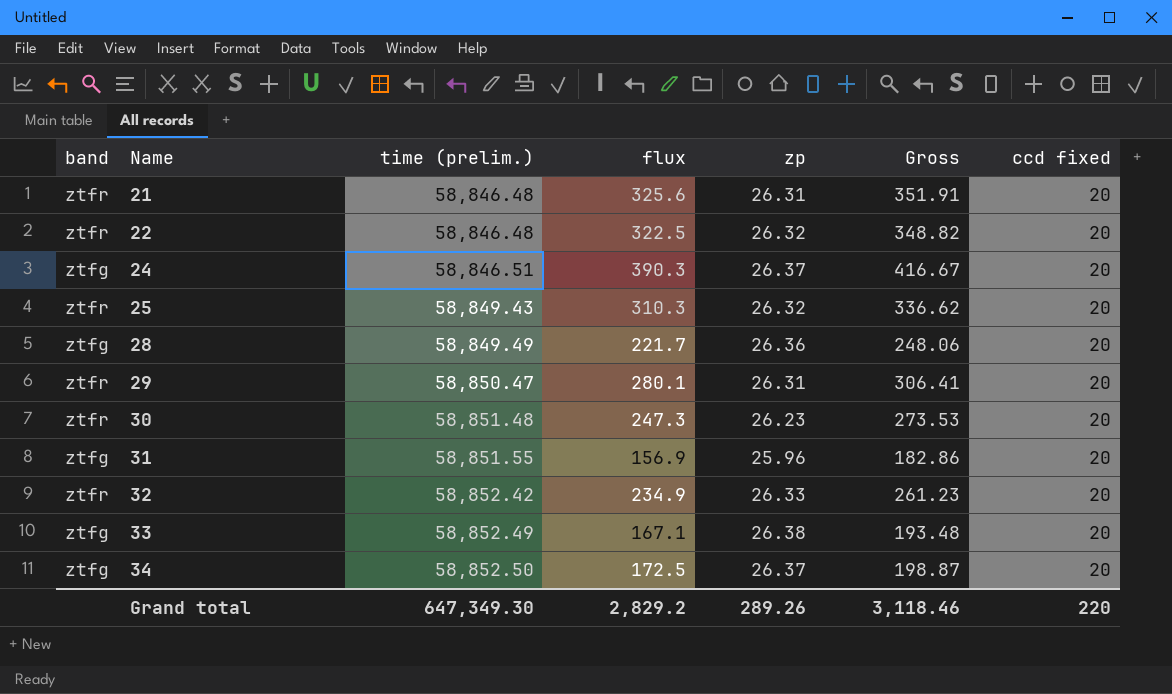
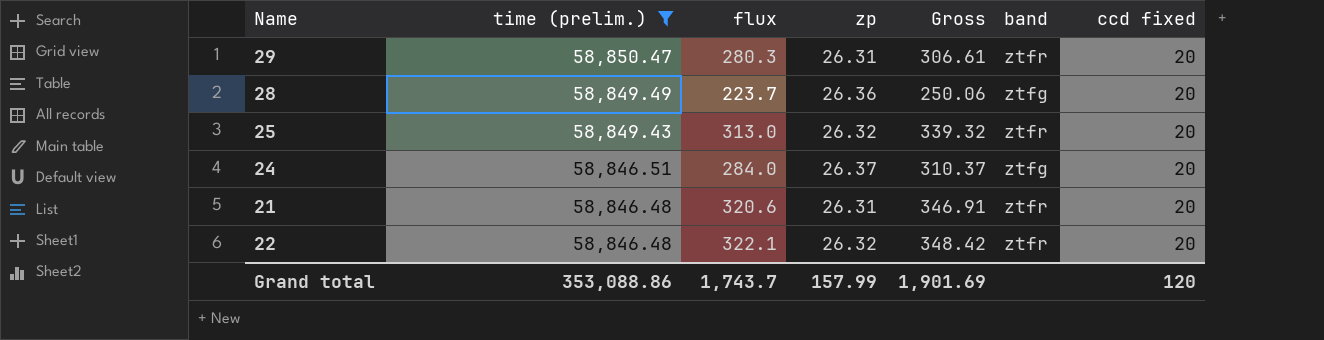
filter: none -> time (prelim.) <= 58,850.47
row order: Name ascending -> time (prelim.) descending
column band | position: 1 -> 6
29 | flux: 280.1 -> 280.3
29 | Gross: 306.41 -> 306.61
28 | flux: 221.7 -> 223.7
28 | Gross: 248.06 -> 250.06
25 | flux: 310.3 -> 313.0
25 | Gross: 336.62 -> 339.32
24 | flux: 390.3 -> 284.0
24 | Gross: 416.67 -> 310.37
21 | flux: 325.6 -> 320.6
21 | Gross: 351.91 -> 346.91
22 | flux: 322.5 -> 322.1
22 | Gross: 348.82 -> 348.42
Grand total | time (prelim.): 647,349.30 -> 353,088.86
Grand total | flux: 2,829.2 -> 1,743.7
Grand total | zp: 289.26 -> 157.99
Grand total | Gross: 3,118.46 -> 1,901.69
Grand total | ccd fixed: 220 -> 120

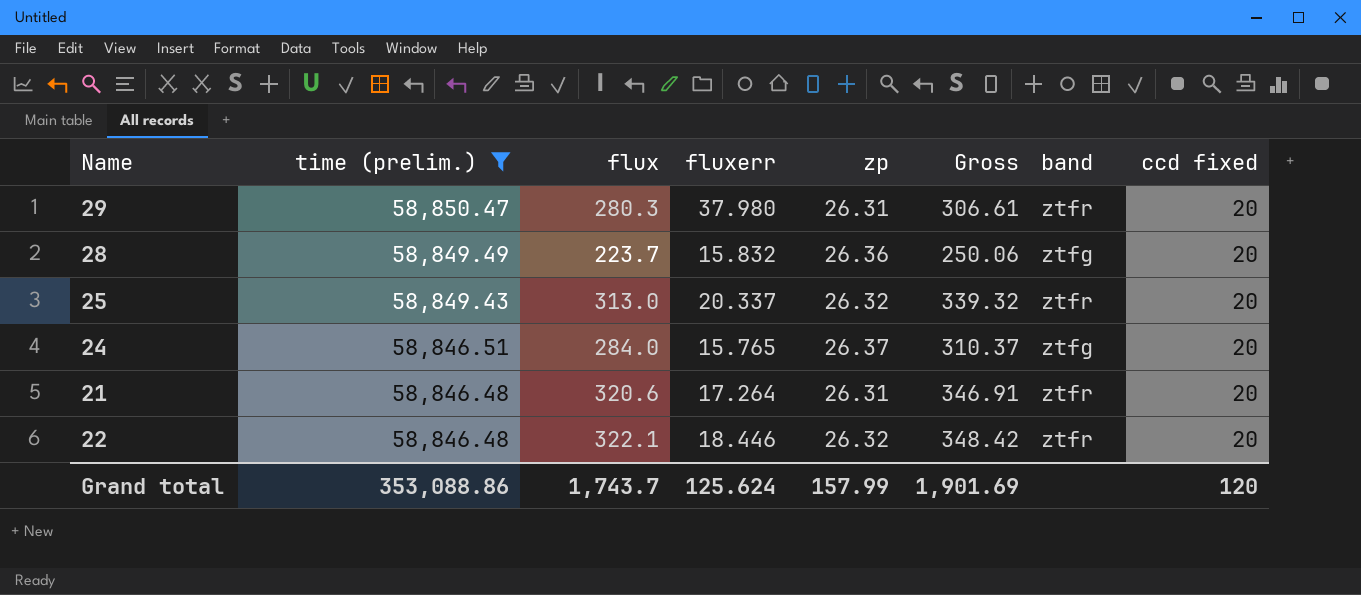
column fluxerr | position: none -> 4

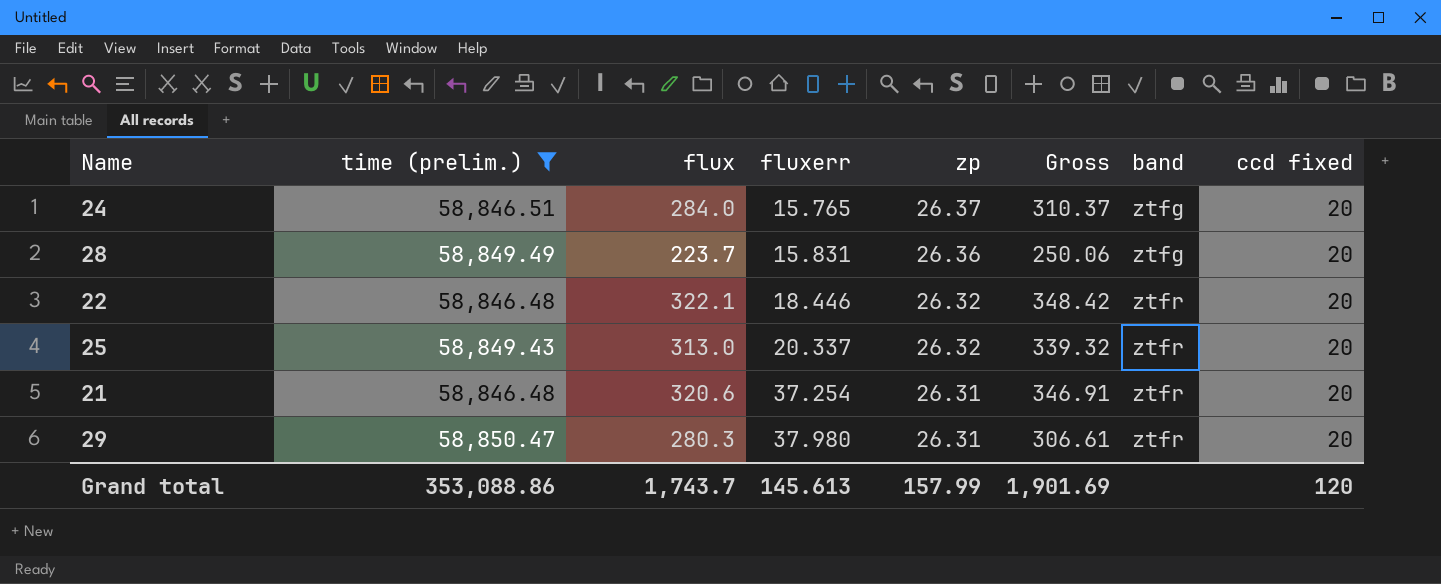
row order: time (prelim.) descending -> fluxerr ascending
28 | fluxerr: 15.832 -> 15.831
21 | fluxerr: 17.264 -> 37.254
Grand total | fluxerr: 125.624 -> 145.613

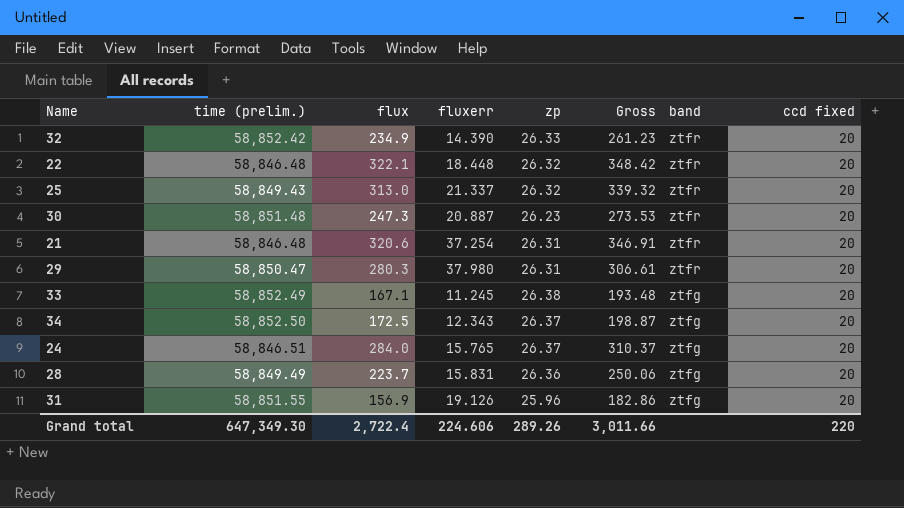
filter: time (prelim.) <= 58,850.47 -> none
row order: fluxerr ascending -> band descending
22 | fluxerr: 18.446 -> 18.448
25 | fluxerr: 20.337 -> 21.337
Grand total | time (prelim.): 353,088.86 -> 647,349.30
Grand total | flux: 1,743.7 -> 2,722.4
Grand total | fluxerr: 145.613 -> 224.606
Grand total | zp: 157.99 -> 289.26
Grand total | Gross: 1,901.69 -> 3,011.66
Grand total | ccd fixed: 120 -> 220

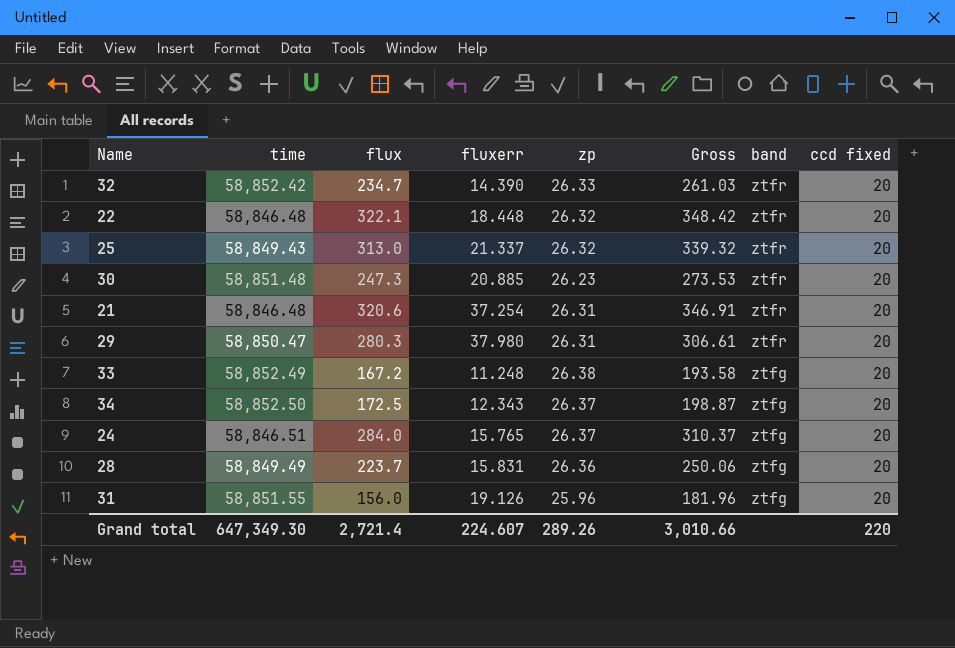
column name: time (prelim.) -> time
32 | flux: 234.9 -> 234.7
32 | Gross: 261.23 -> 261.03
30 | fluxerr: 20.887 -> 20.885
33 | flux: 167.1 -> 167.2
33 | fluxerr: 11.245 -> 11.248
33 | Gross: 193.48 -> 193.58
31 | flux: 156.9 -> 156.0
31 | Gross: 182.86 -> 181.96
Grand total | flux: 2,722.4 -> 2,721.4
Grand total | fluxerr: 224.606 -> 224.607
Grand total | Gross: 3,011.66 -> 3,010.66

